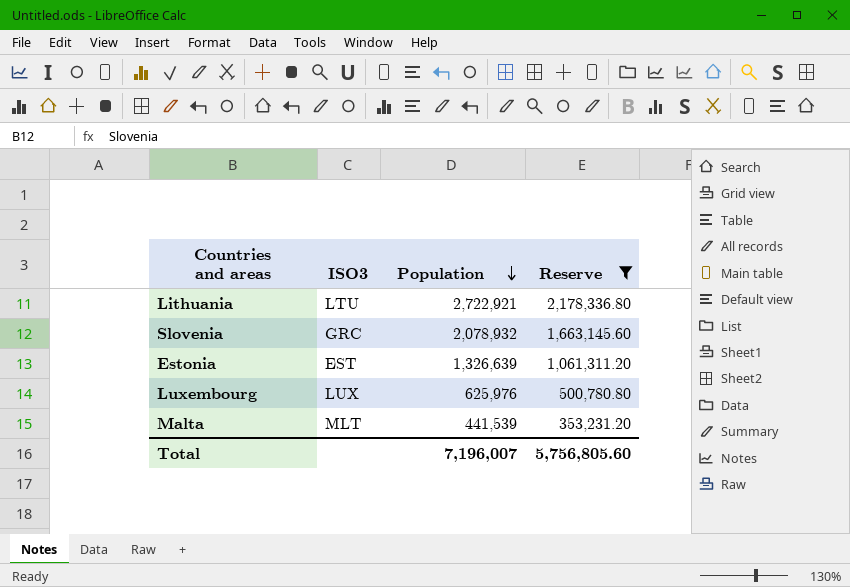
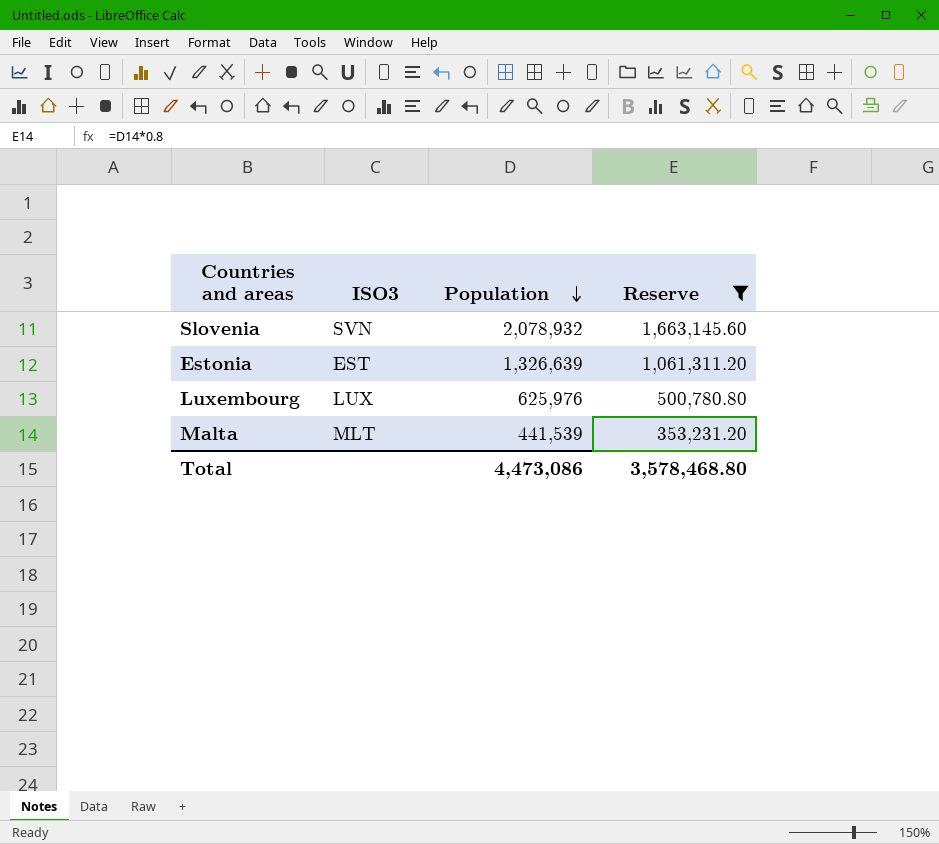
row Lithuania: LTU | 2,722,921 | 2,178,336.80 -> none
Slovenia | ISO3: GRC -> SVN
Total | Population: 7,196,007 -> 4,473,086
Total | Reserve: 5,756,805.60 -> 3,578,468.80

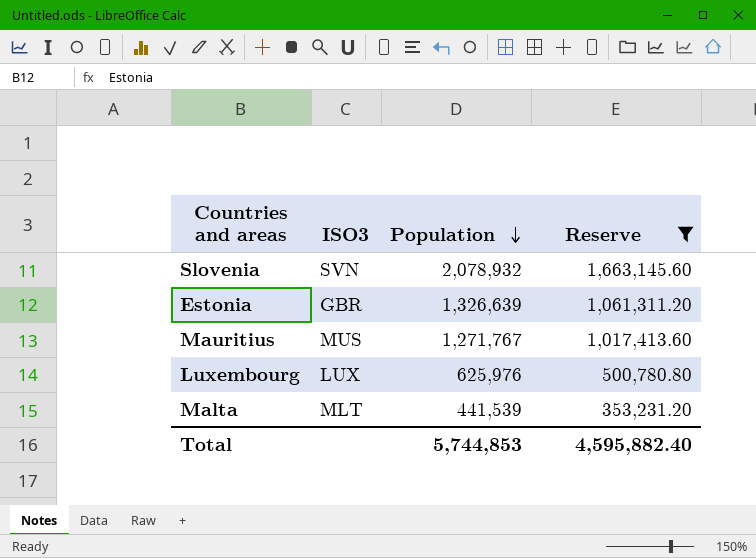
Estonia | ISO3: EST -> GBR
row Mauritius: none -> MUS | 1,271,767 | 1,017,413.60
Total | Population: 4,473,086 -> 5,744,853
Total | Reserve: 3,578,468.80 -> 4,595,882.40

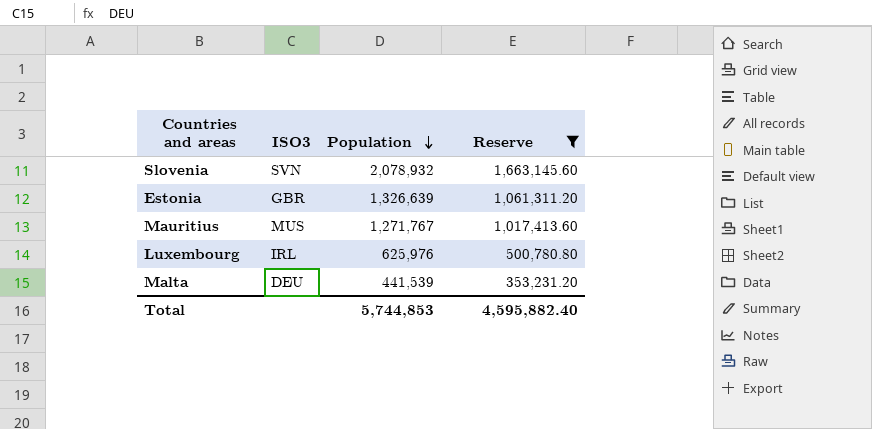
Luxembourg | ISO3: LUX -> IRL
Malta | ISO3: MLT -> DEU

